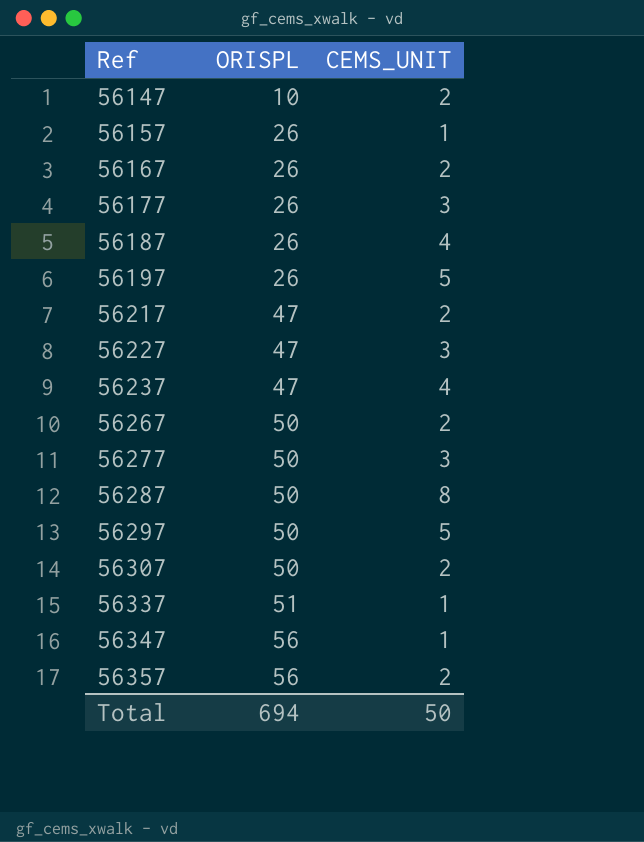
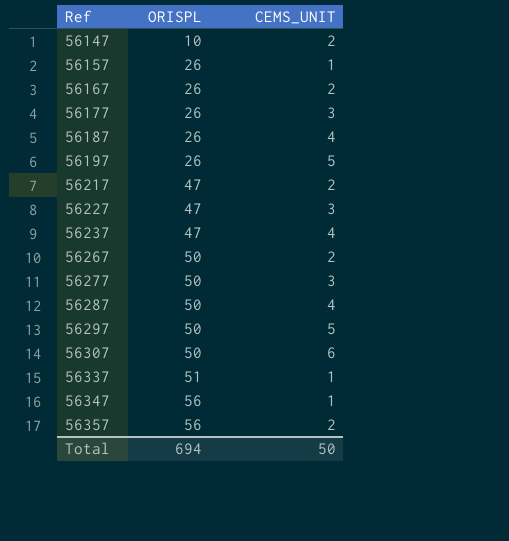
56287 | CEMS_UNIT: 8 -> 4
56307 | CEMS_UNIT: 2 -> 6

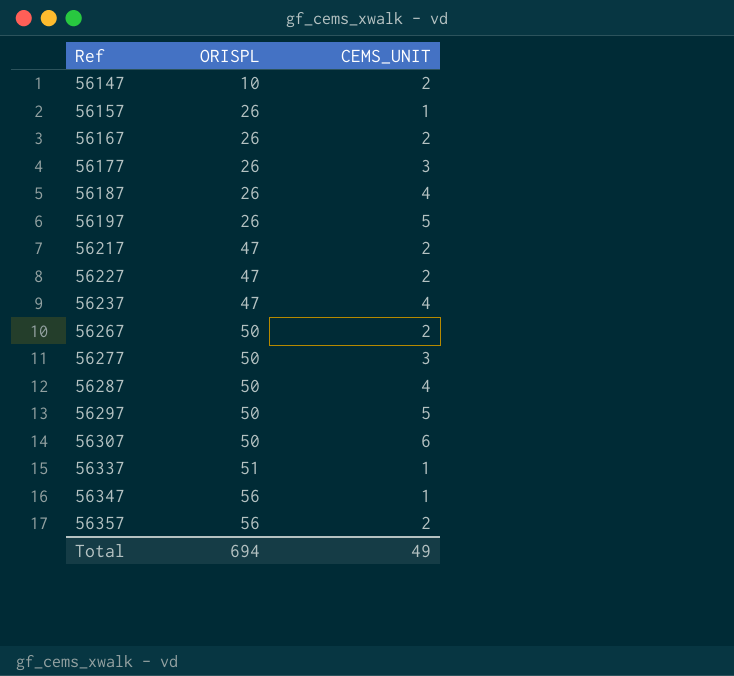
56227 | CEMS_UNIT: 3 -> 2
Total | CEMS_UNIT: 50 -> 49

